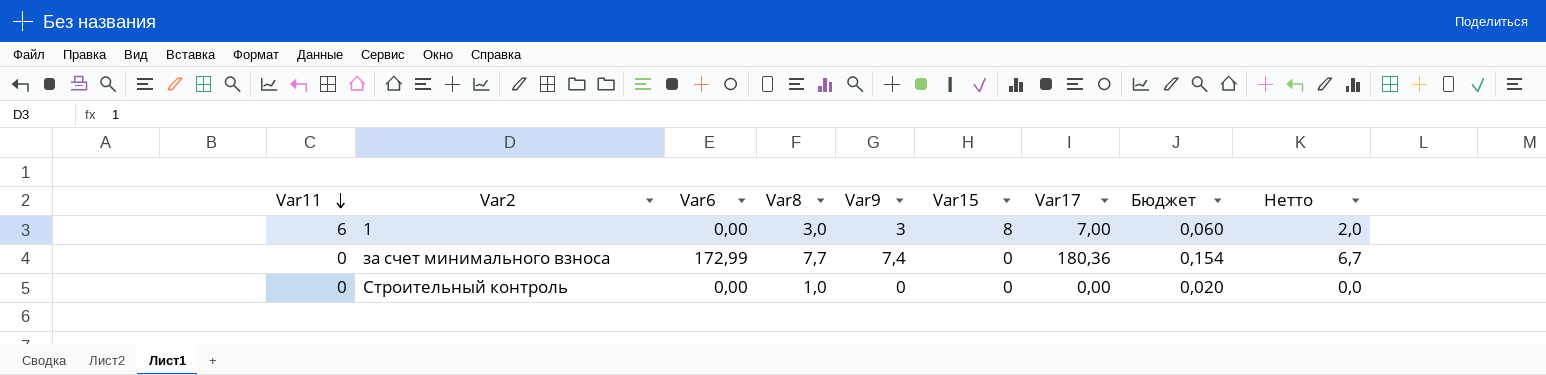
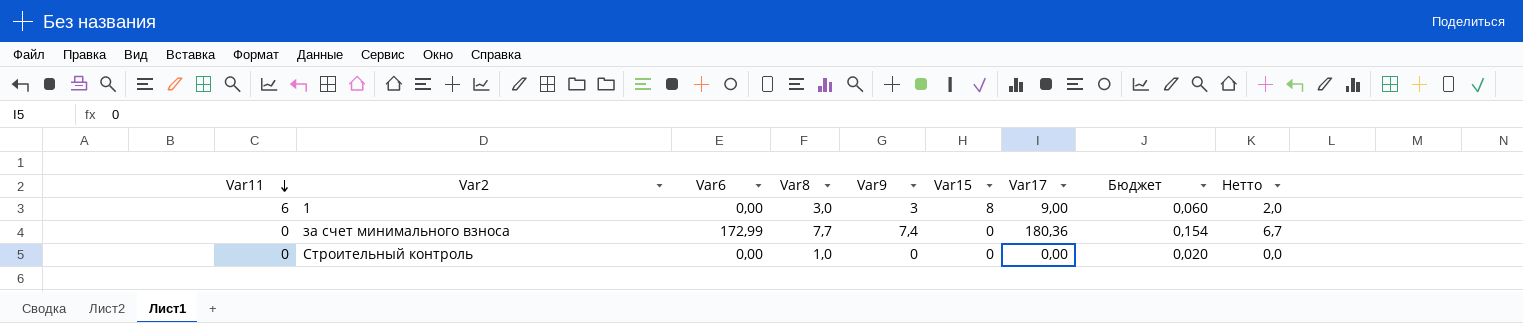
1 | Var17: 7,00 -> 9,00

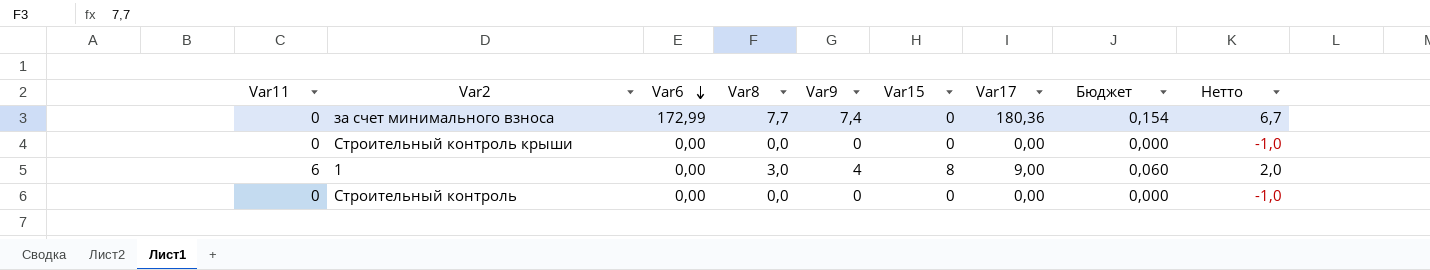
row order: Var11 descending -> Var6 descending
row Строительный контроль крыши: none -> 0 | 0,00 | 0,0 | 0 | 0 | 0,00 | 0,000 | -1,0
1 | Var9: 3 -> 4
Строительный контроль | Var8: 1,0 -> 0,0
Строительный контроль | Бюджет: 0,020 -> 0,000
Строительный контроль | Нетто: 0,0 -> -1,0

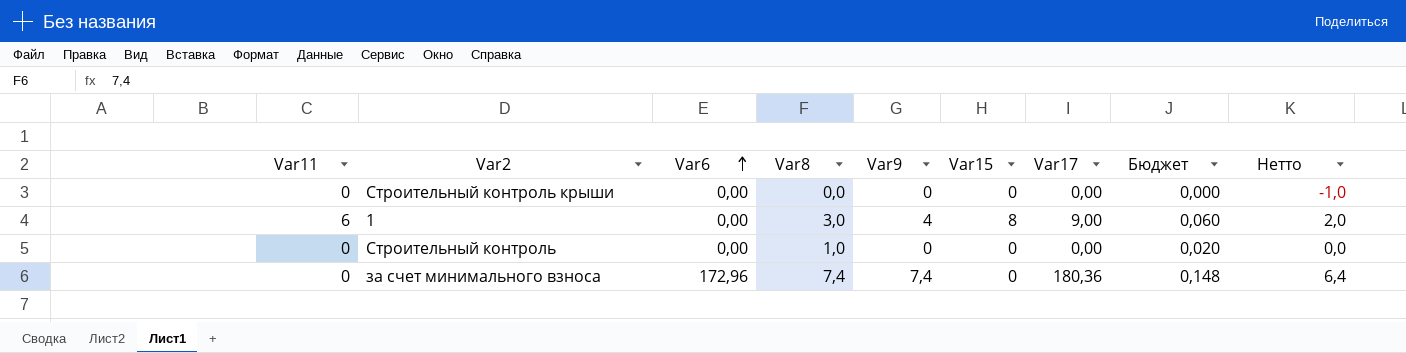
row order: Var6 descending -> Var6 ascending
Строительный контроль | Var8: 0,0 -> 1,0
Строительный контроль | Бюджет: 0,000 -> 0,020
Строительный контроль | Нетто: -1,0 -> 0,0
за счет минимального взноса | Var6: 172,99 -> 172,96
за счет минимального взноса | Var8: 7,7 -> 7,4
за счет минимального взноса | Бюджет: 0,154 -> 0,148
за счет минимального взноса | Нетто: 6,7 -> 6,4

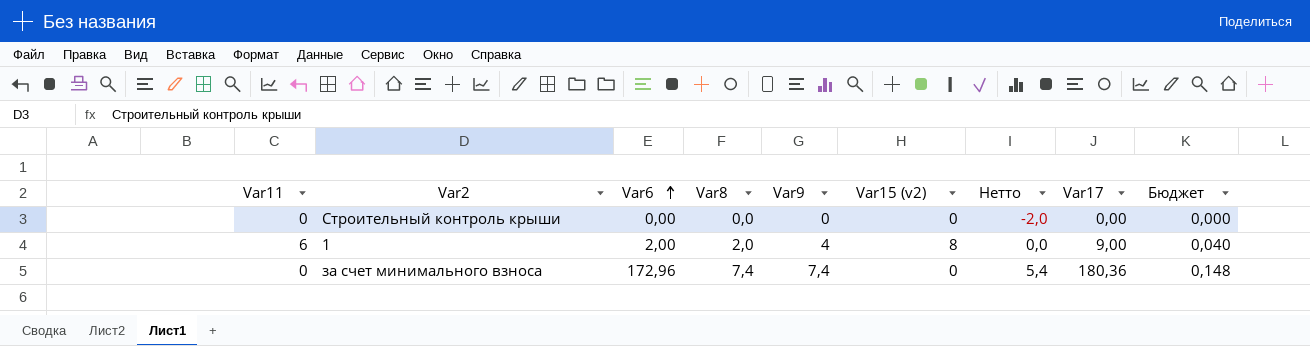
column name: Var15 -> Var15 (v2)
column Нетто | formula: [Var8] - 1 -> [Var8] - 2
column Нетто | position: 9 -> 7
row Строительный контроль: 0 | 0,00 | 1,0 | 0 | 0 | 0,00 | 0,020 | 0,0 -> none
1 | Var6: 0,00 -> 2,00
1 | Var8: 3,0 -> 2,0
1 | Бюджет: 0,060 -> 0,040

